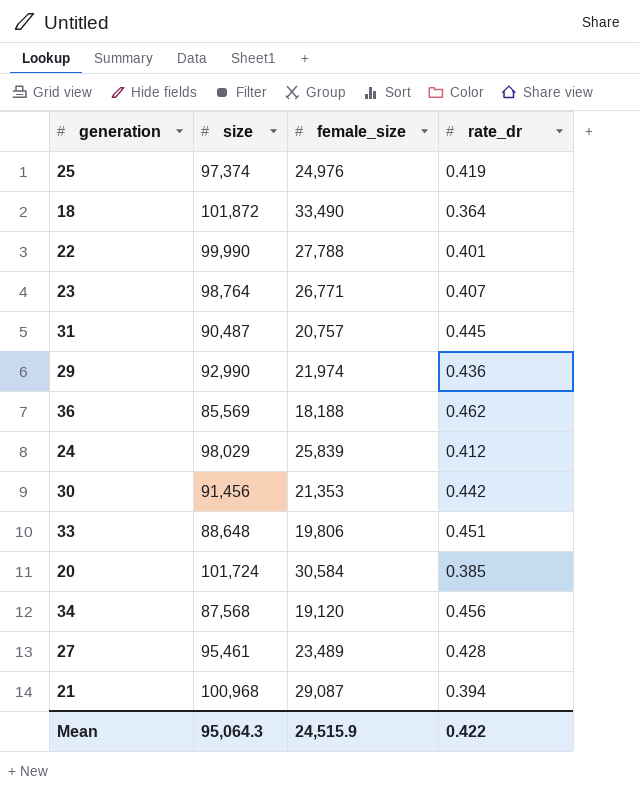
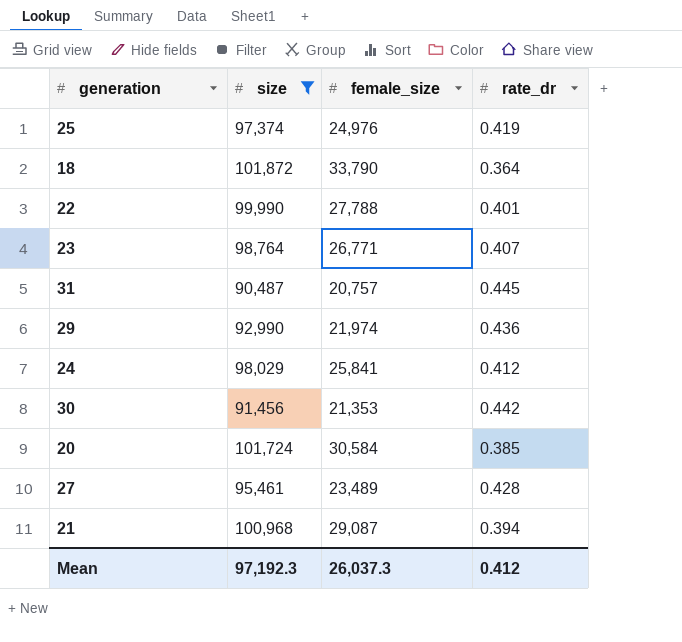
filter: none -> size >= 90,487
18 | female_size: 33,490 -> 33,790
24 | female_size: 25,839 -> 25,841
Mean | size: 95,064.3 -> 97,192.3
Mean | female_size: 24,515.9 -> 26,037.3
Mean | rate_dr: 0.422 -> 0.412

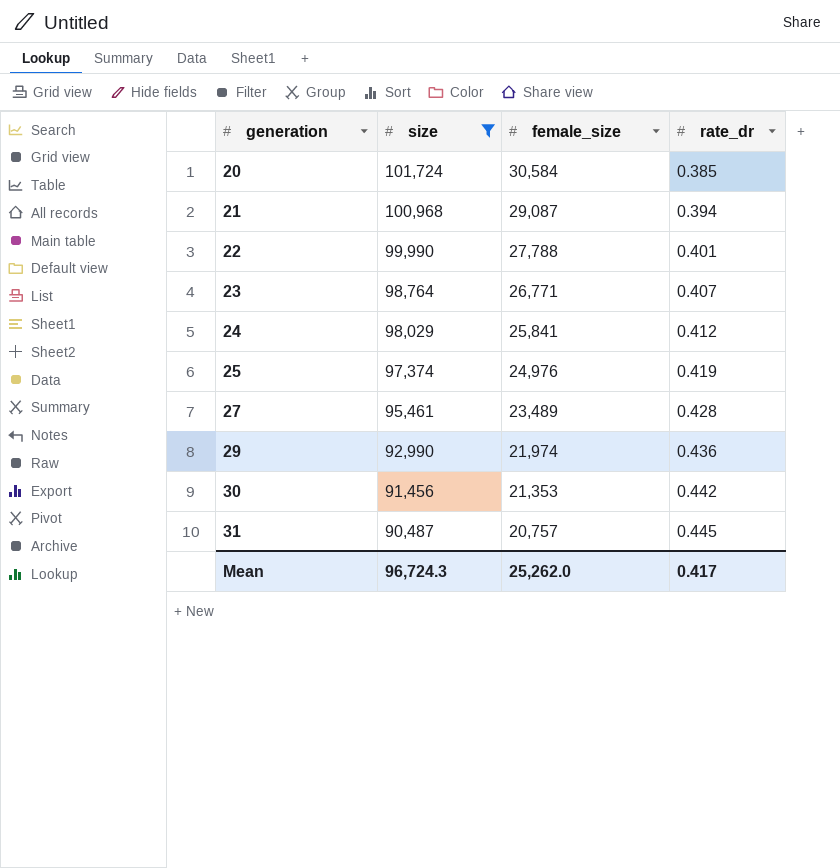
row order: none -> generation ascending
row 18: 101,872 | 33,790 | 0.364 -> none
Mean | size: 97,192.3 -> 96,724.3
Mean | female_size: 26,037.3 -> 25,262.0
Mean | rate_dr: 0.412 -> 0.417

